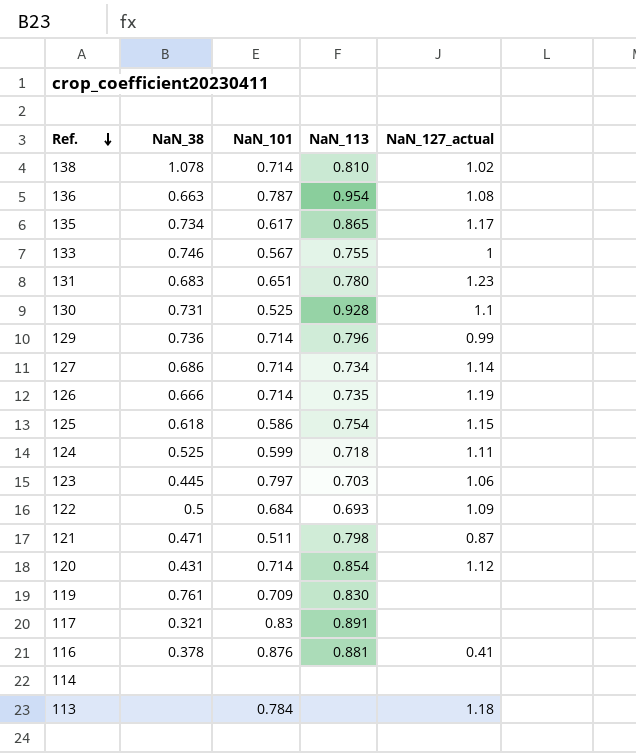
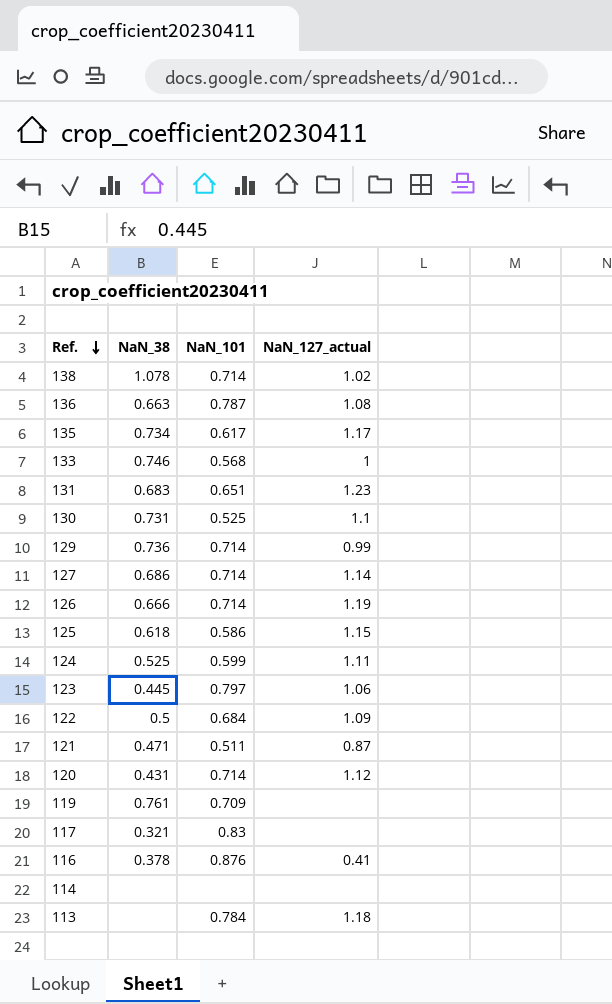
column NaN_113 | position: 4 -> none
133 | NaN_101: 0.567 -> 0.568

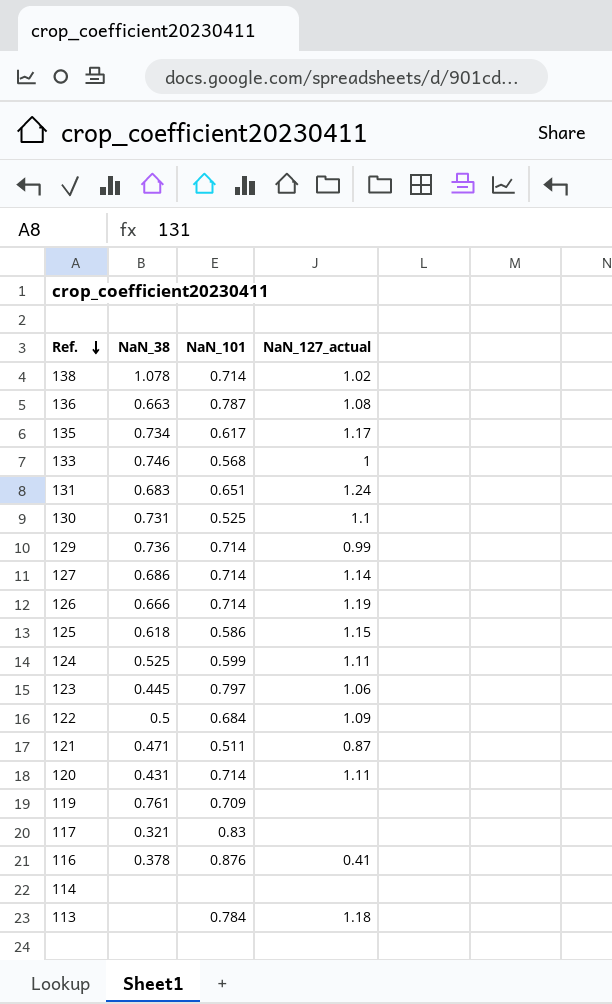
131 | NaN_127_actual: 1.23 -> 1.24
120 | NaN_127_actual: 1.12 -> 1.11

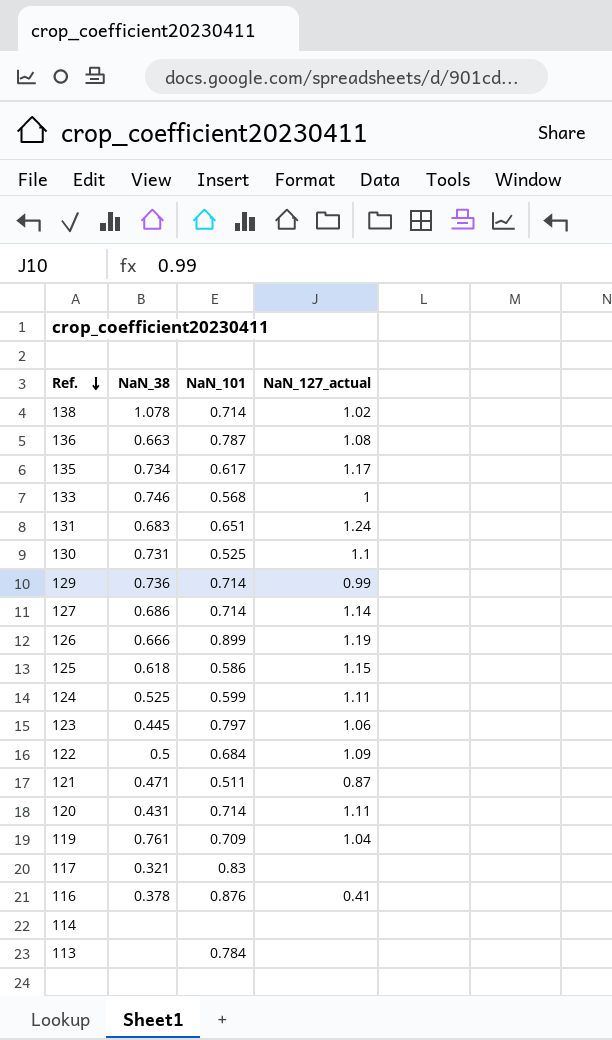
126 | NaN_101: 0.714 -> 0.899
119 | NaN_127_actual: none -> 1.04
113 | NaN_127_actual: 1.18 -> none

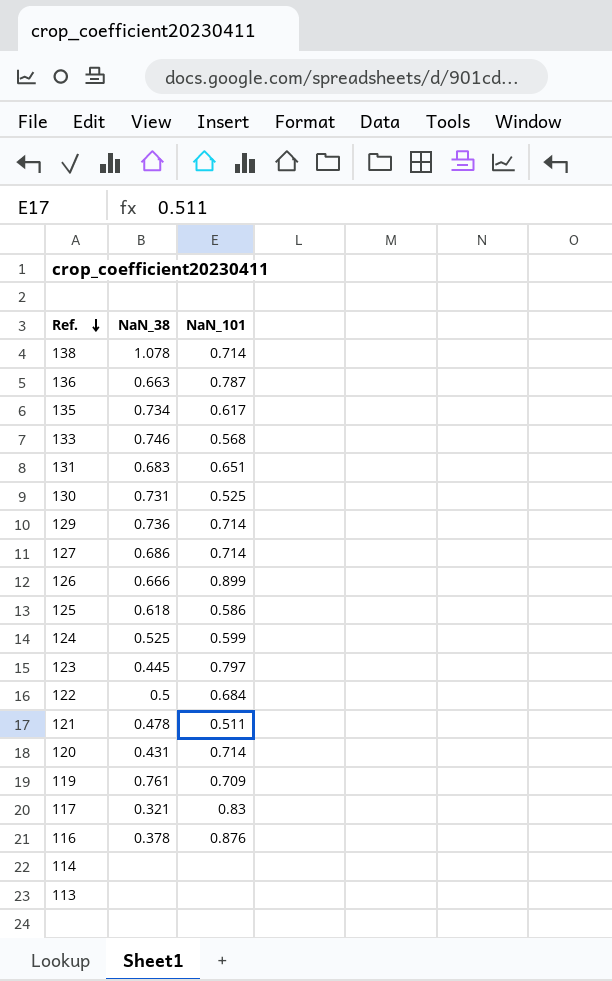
column NaN_127_actual | position: 4 -> none
121 | NaN_38: 0.471 -> 0.478
113 | NaN_101: 0.784 -> none

